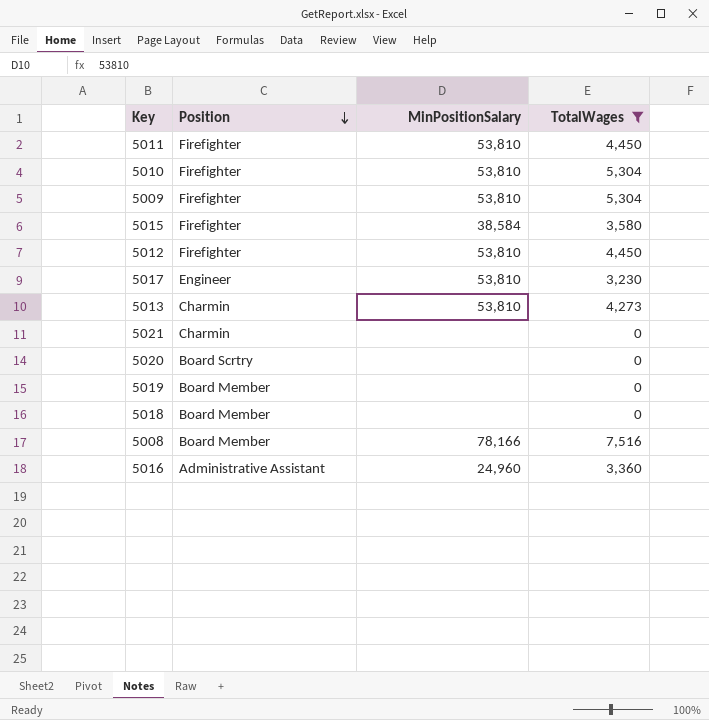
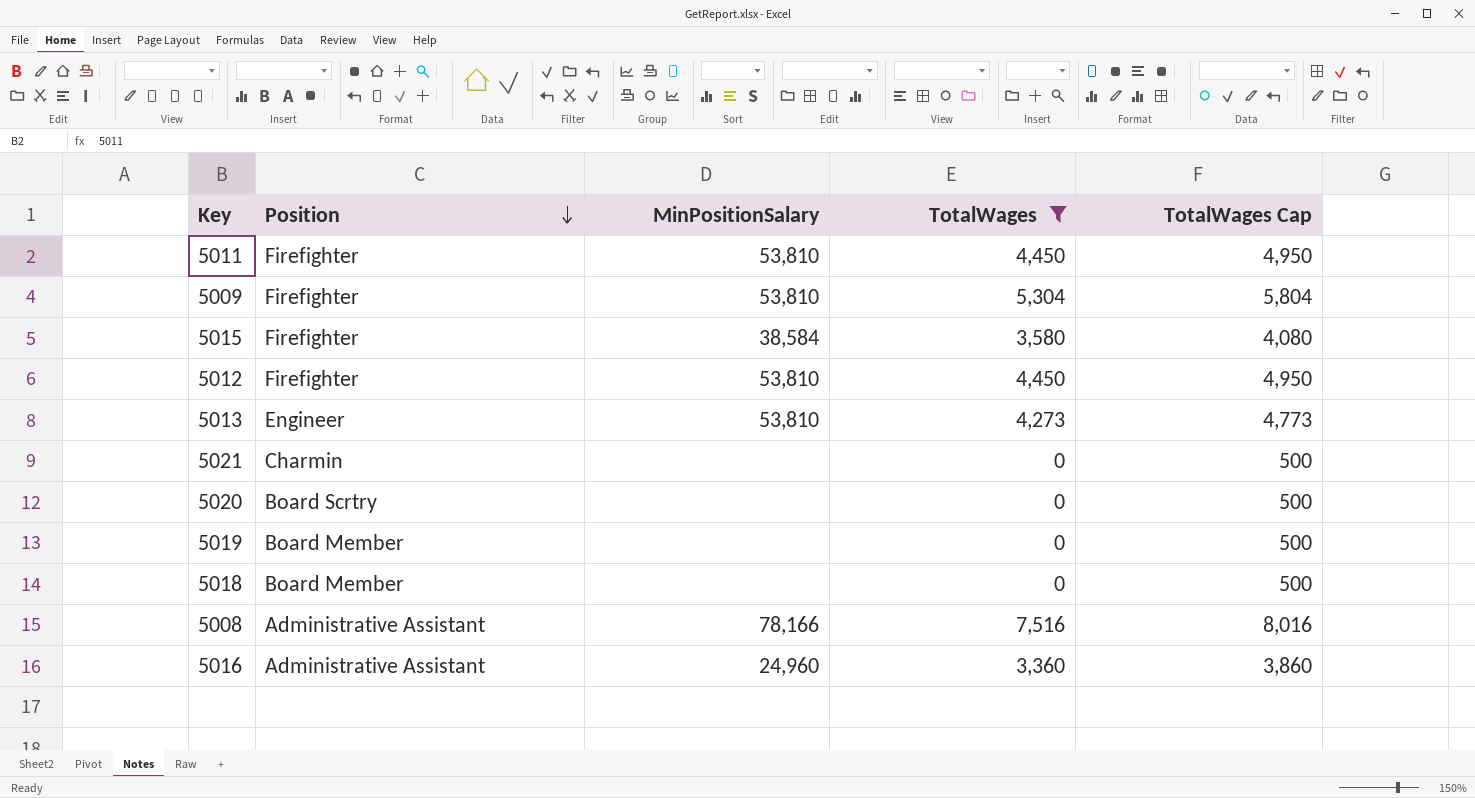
column TotalWages Cap | formula: none -> [TotalWages] + 500
row 5010: Firefighter | 53,810 | 5,304 -> none
row 5017: Engineer | 53,810 | 3,230 -> none
5013 | Position: Charmin -> Engineer
5008 | Position: Board Member -> Administrative Assistant

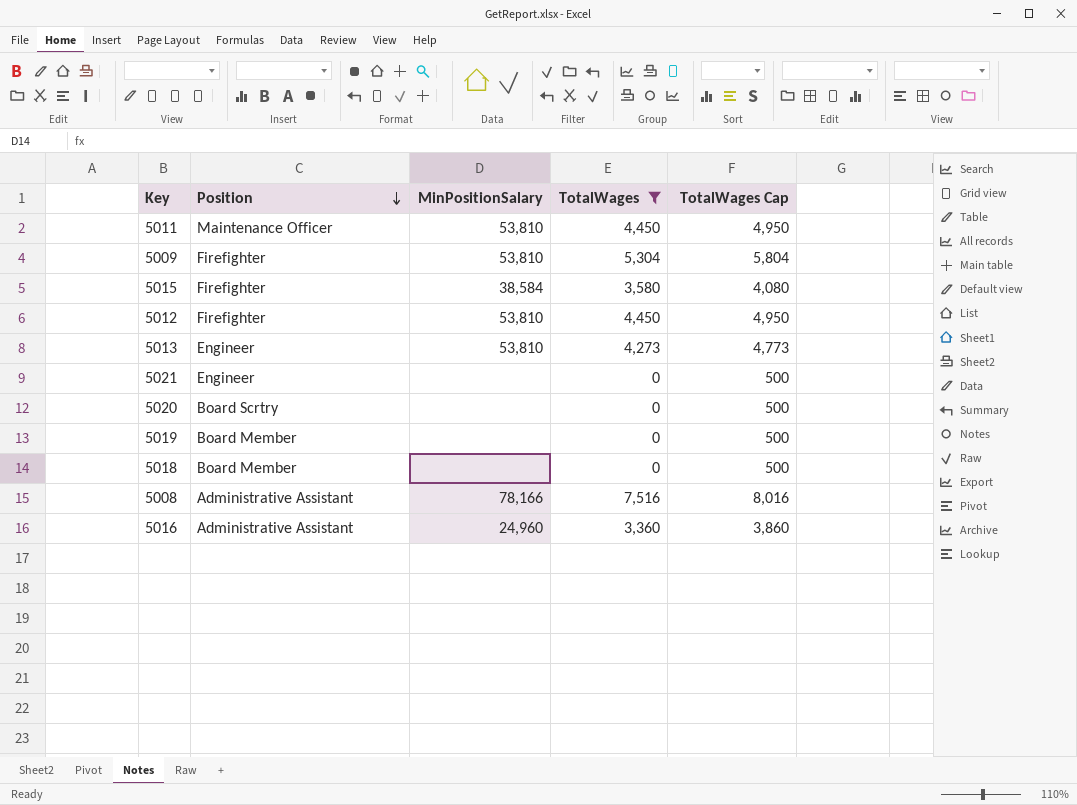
5011 | Position: Firefighter -> Maintenance Officer
5021 | Position: Charmin -> Engineer

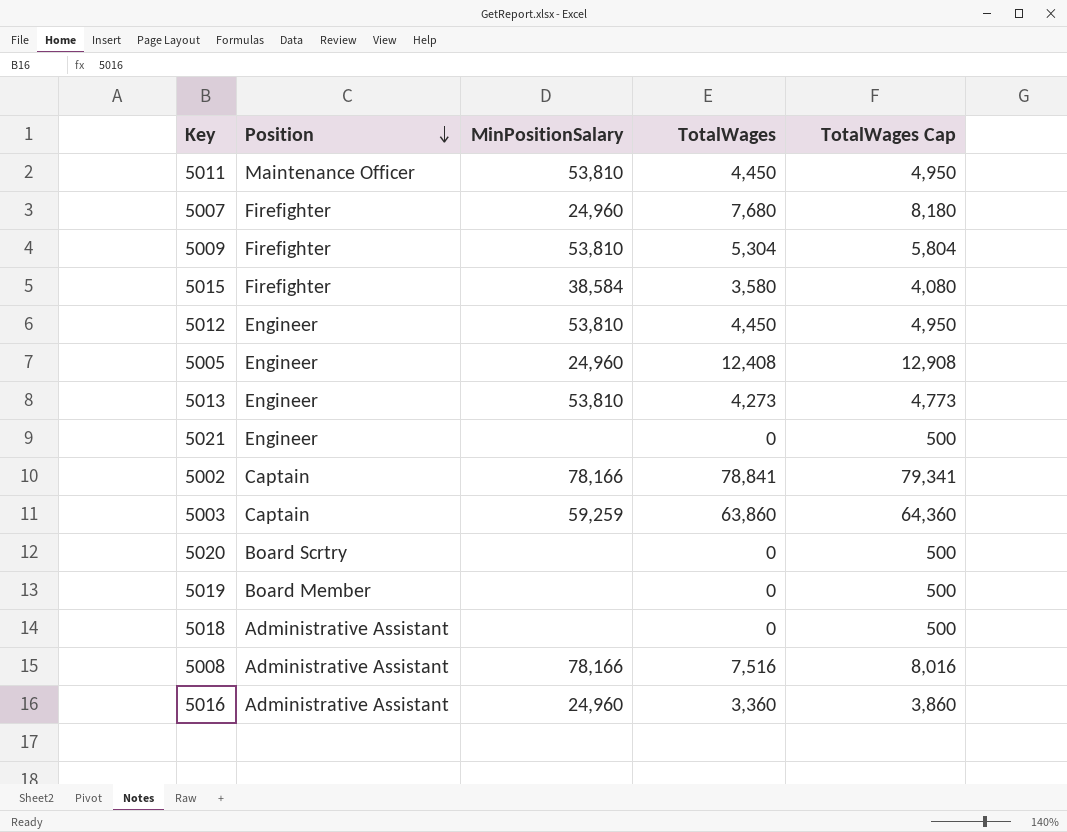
filter: TotalWages <= 7,516 -> none
5012 | Position: Firefighter -> Engineer
5018 | Position: Board Member -> Administrative Assistant

